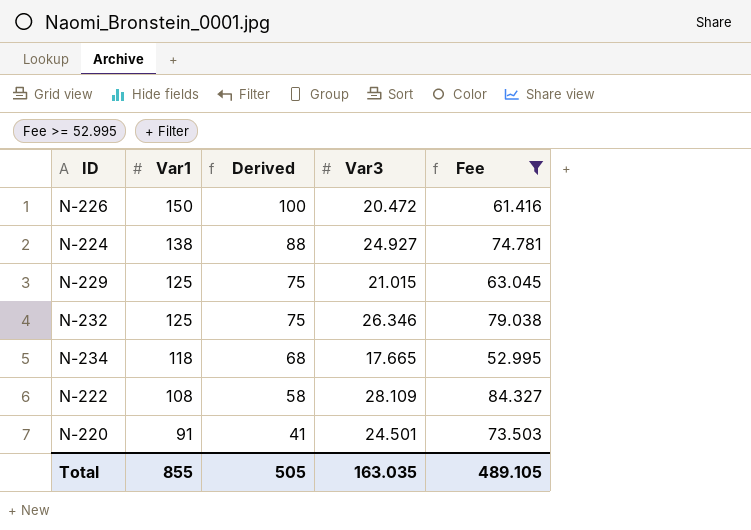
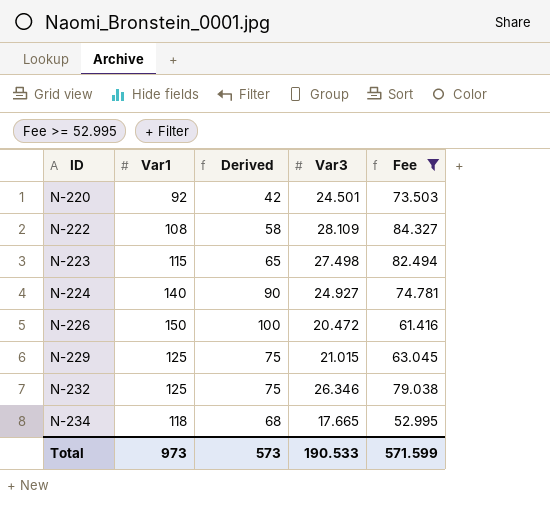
row order: Var1 descending -> ID ascending
N-220 | Var1: 91 -> 92
N-220 | Derived: 41 -> 42
row N-223: none -> 115 | 65 | 27.498 | 82.494
N-224 | Var1: 138 -> 140
N-224 | Derived: 88 -> 90
Total | Var1: 855 -> 973
Total | Derived: 505 -> 573
Total | Var3: 163.035 -> 190.533
Total | Fee: 489.105 -> 571.599

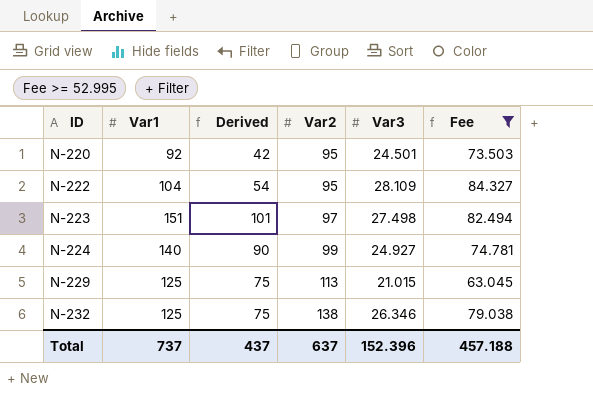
column Var2 | position: none -> 4
row N-226: 150 | 100 | 20.472 | 61.416 -> none
row N-234: 118 | 68 | 17.665 | 52.995 -> none
N-222 | Var1: 108 -> 104
N-222 | Derived: 58 -> 54
N-223 | Var1: 115 -> 151
N-223 | Derived: 65 -> 101
Total | Var1: 973 -> 737
Total | Derived: 573 -> 437
Total | Var3: 190.533 -> 152.396
Total | Fee: 571.599 -> 457.188

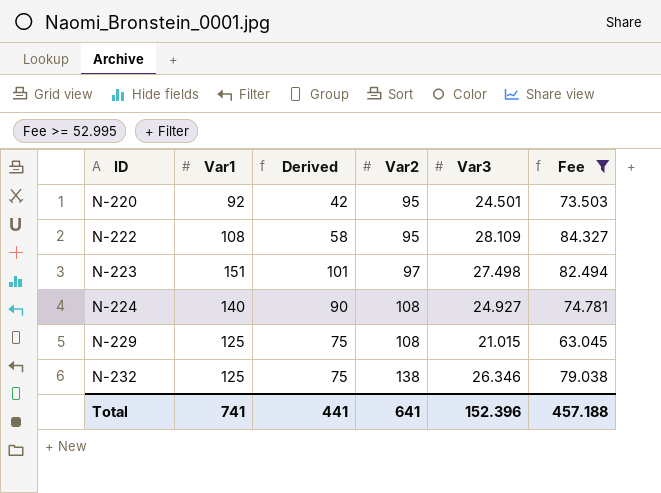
N-222 | Var1: 104 -> 108
N-222 | Derived: 54 -> 58
N-224 | Var2: 99 -> 108
N-229 | Var2: 113 -> 108
Total | Var1: 737 -> 741
Total | Derived: 437 -> 441
Total | Var2: 637 -> 641

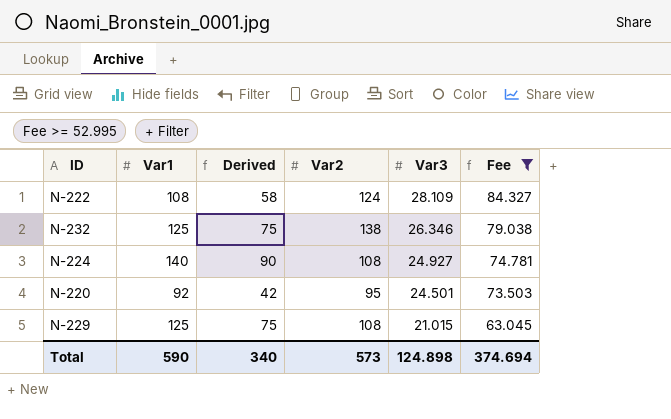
row order: ID ascending -> Var3 descending
row N-223: 151 | 101 | 97 | 27.498 | 82.494 -> none
N-222 | Var2: 95 -> 124
Total | Var1: 741 -> 590
Total | Derived: 441 -> 340
Total | Var2: 641 -> 573
Total | Var3: 152.396 -> 124.898
Total | Fee: 457.188 -> 374.694

